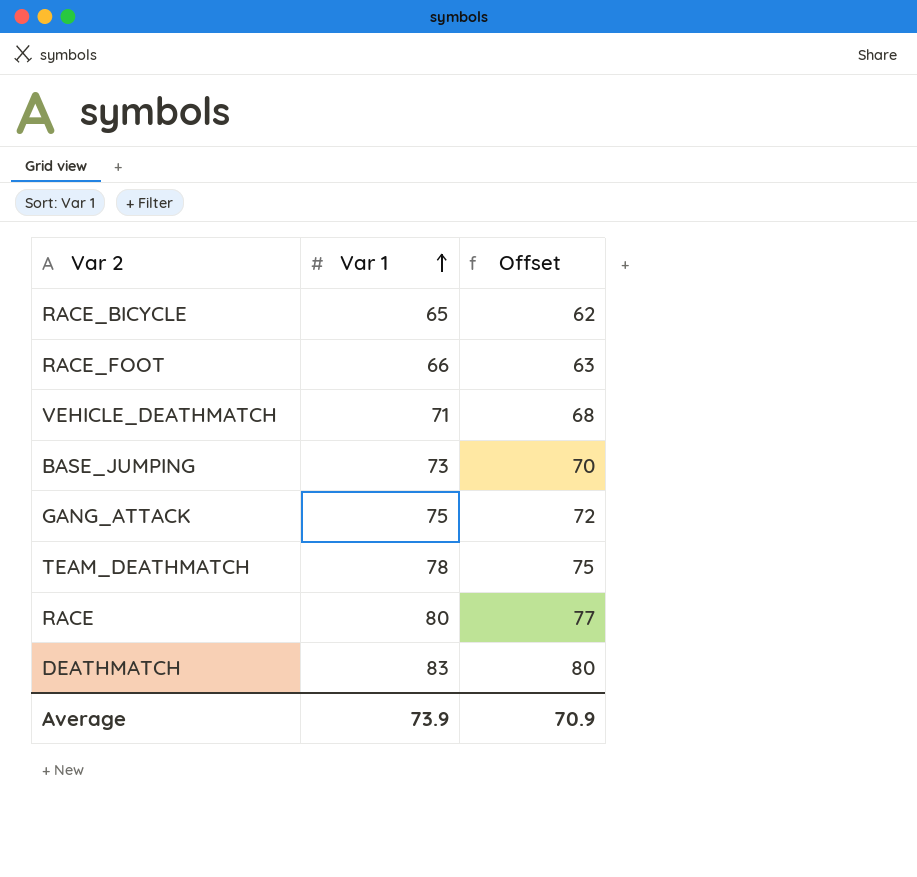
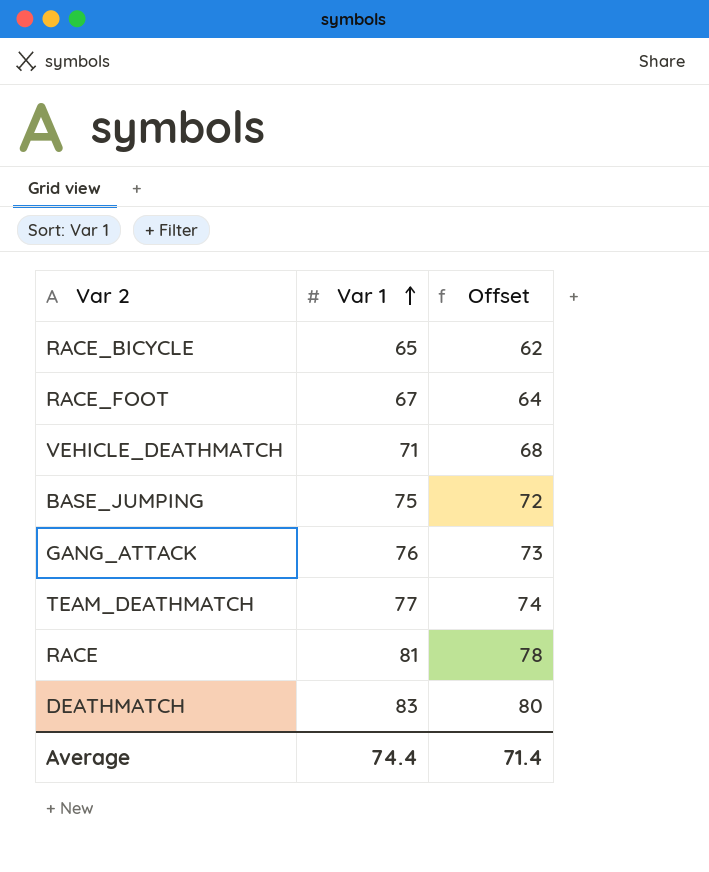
RACE_FOOT | Var 1: 66 -> 67
RACE_FOOT | Offset: 63 -> 64
BASE_JUMPING | Var 1: 73 -> 75
BASE_JUMPING | Offset: 70 -> 72
GANG_ATTACK | Var 1: 75 -> 76
GANG_ATTACK | Offset: 72 -> 73
TEAM_DEATHMATCH | Var 1: 78 -> 77
TEAM_DEATHMATCH | Offset: 75 -> 74
RACE | Var 1: 80 -> 81
RACE | Offset: 77 -> 78
Average | Var 1: 73.9 -> 74.4
Average | Offset: 70.9 -> 71.4

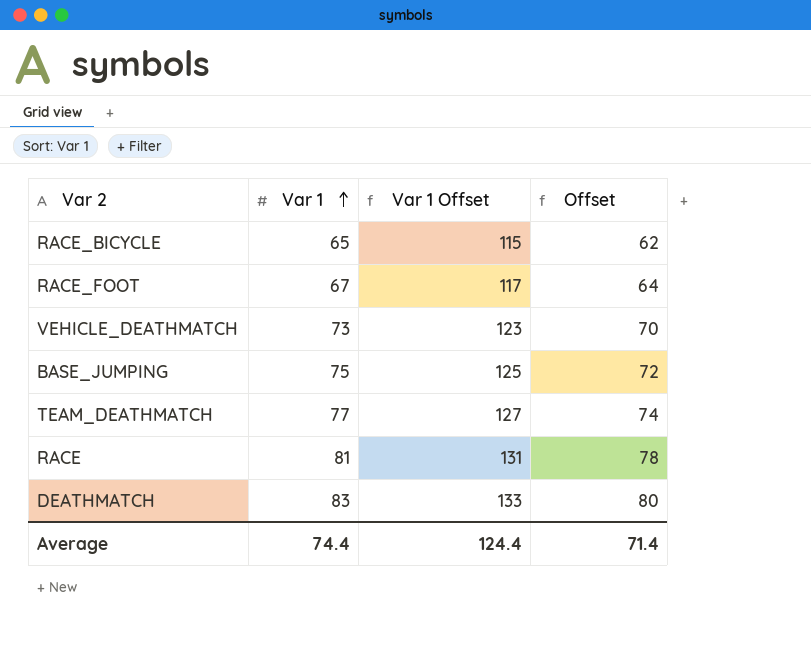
column Var 1 Offset | formula: none -> [Var 1] + 50
row GANG_ATTACK: 76 | 73 -> none
VEHICLE_DEATHMATCH | Var 1: 71 -> 73
VEHICLE_DEATHMATCH | Offset: 68 -> 70

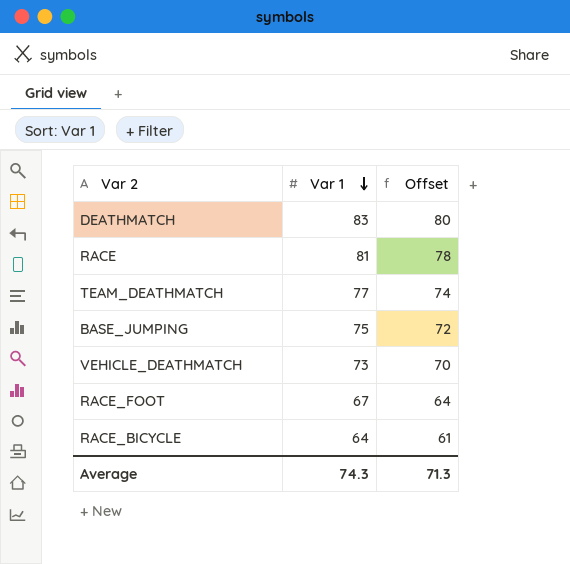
row order: Var 1 ascending -> Var 1 descending
column Var 1 Offset | formula: [Var 1] + 50 -> none
RACE_BICYCLE | Var 1: 65 -> 64
RACE_BICYCLE | Offset: 62 -> 61
Average | Var 1: 74.4 -> 74.3
Average | Offset: 71.4 -> 71.3

